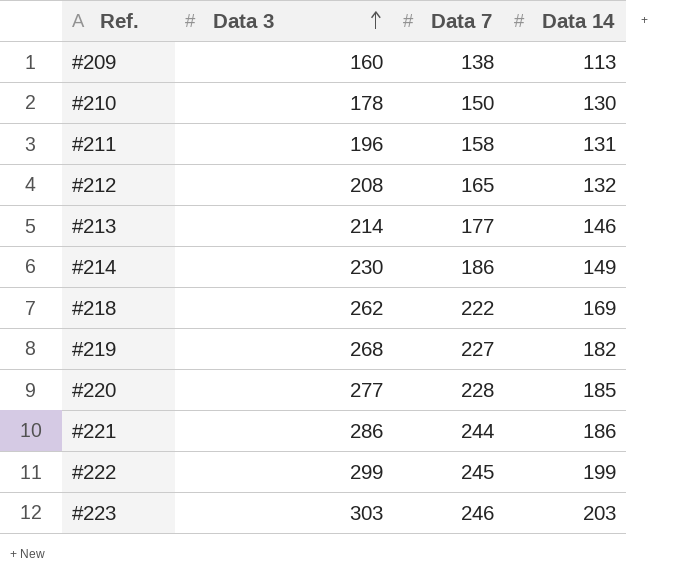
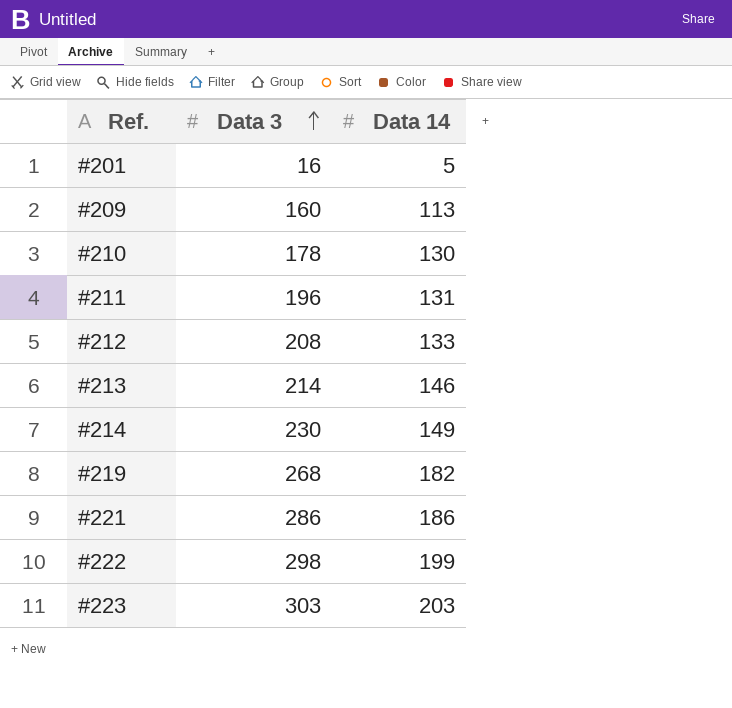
column Data 7 | position: 3 -> none
row #218: 262 | 222 | 169 -> none
row #220: 277 | 228 | 185 -> none
row #201: none -> 16 | 5
#212 | Data 14: 132 -> 133
#222 | Data 3: 299 -> 298

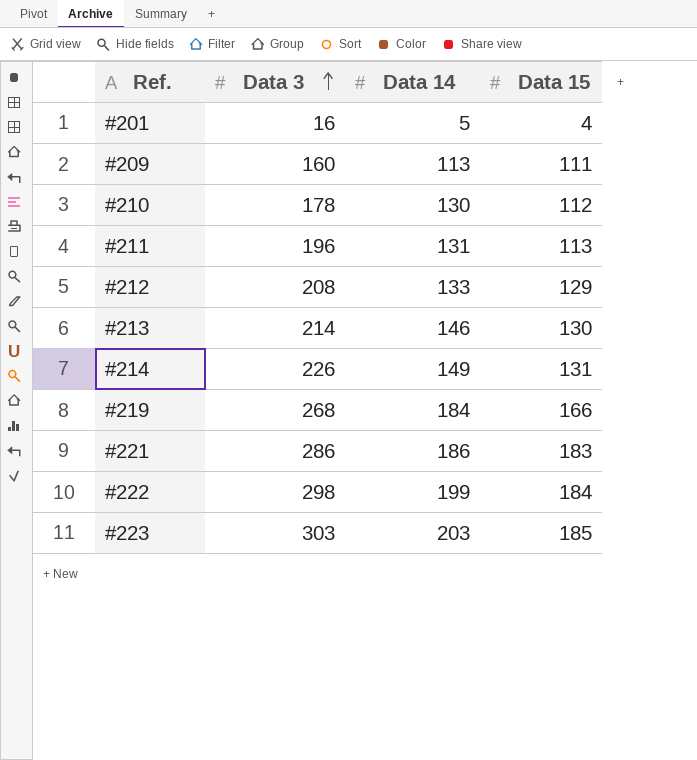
column Data 15 | position: none -> 4
#214 | Data 3: 230 -> 226
#219 | Data 14: 182 -> 184

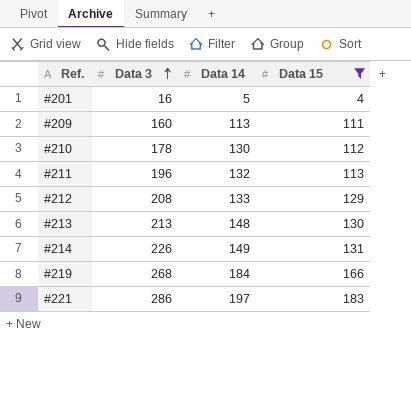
filter: none -> Data 15 <= 183
#211 | Data 14: 131 -> 132
#213 | Data 3: 214 -> 213
#213 | Data 14: 146 -> 148
#221 | Data 14: 186 -> 197

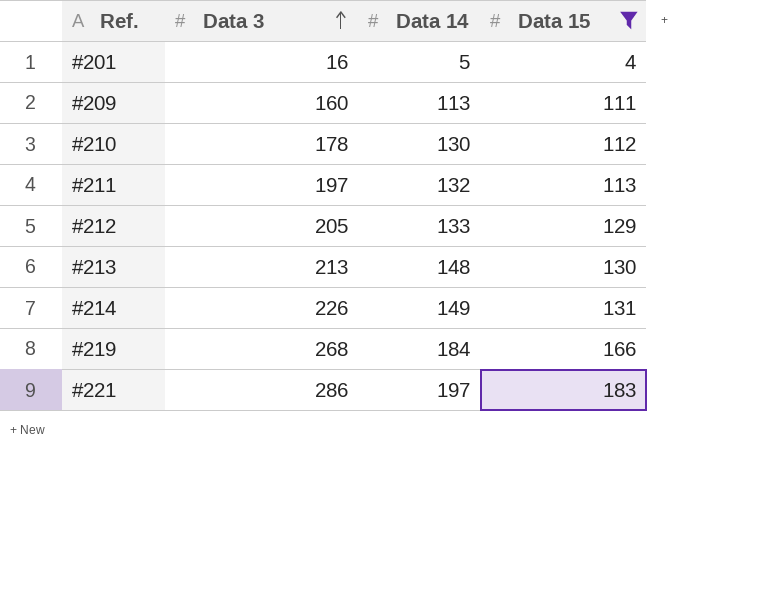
#211 | Data 3: 196 -> 197
#212 | Data 3: 208 -> 205

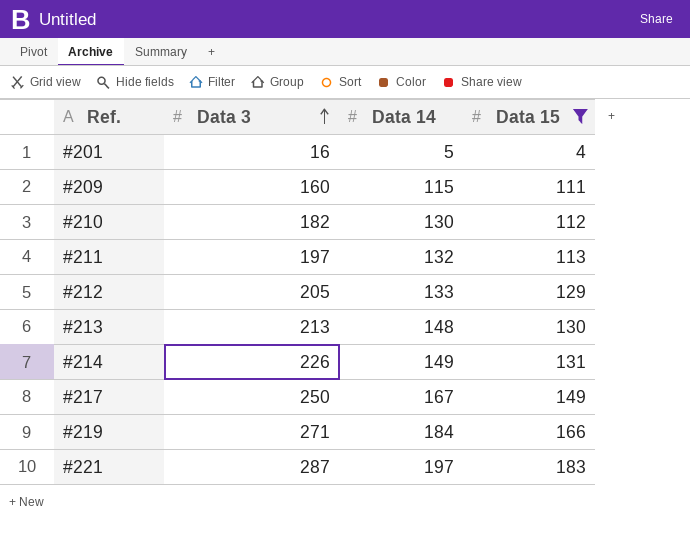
#209 | Data 14: 113 -> 115
#210 | Data 3: 178 -> 182
row #217: none -> 250 | 167 | 149
#219 | Data 3: 268 -> 271
#221 | Data 3: 286 -> 287

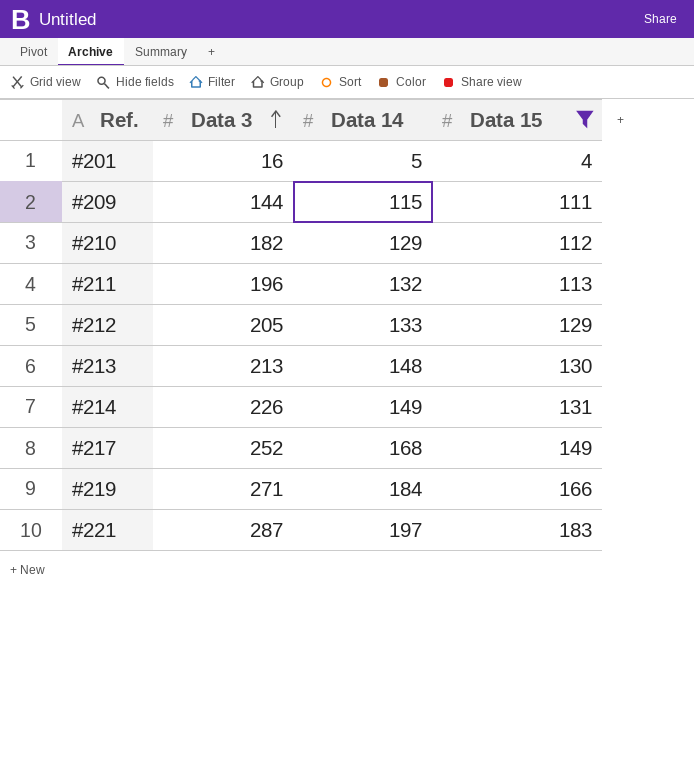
#209 | Data 3: 160 -> 144
#210 | Data 14: 130 -> 129
#211 | Data 3: 197 -> 196
#217 | Data 3: 250 -> 252
#217 | Data 14: 167 -> 168

